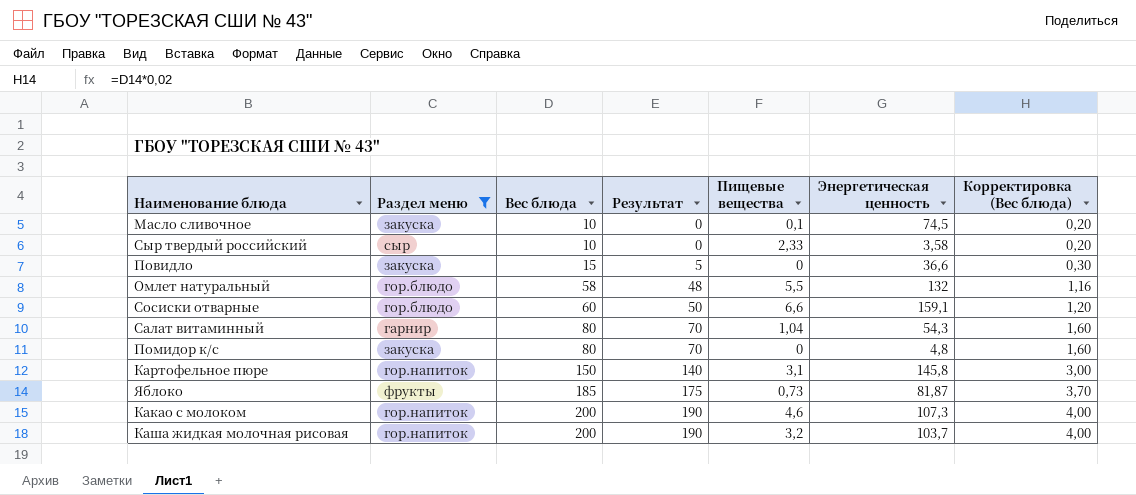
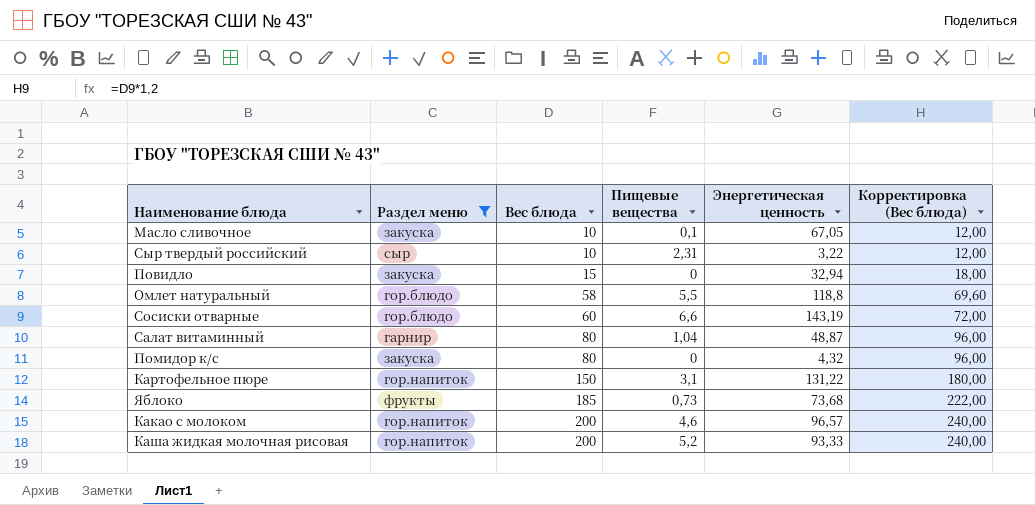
column Результат | formula: [Вес блюда] - 10 -> none
column Корректировка (Вес блюда) | formula: [Вес блюда] * 0,02 -> [Вес блюда] * 1,2
Масло сливочное | Энергетическая ценность: 74,5 -> 67,05
Сыр твердый российский | Пищевые вещества: 2,33 -> 2,31
Сыр твердый российский | Энергетическая ценность: 3,58 -> 3,22
Повидло | Энергетическая ценность: 36,6 -> 32,94
Омлет натуральный | Энергетическая ценность: 132 -> 118,8
Сосиски отварные | Энергетическая ценность: 159,1 -> 143,19
Салат витаминный | Энергетическая ценность: 54,3 -> 48,87
Помидор к/с | Энергетическая ценность: 4,8 -> 4,32
Картофельное пюре | Энергетическая ценность: 145,8 -> 131,22
Яблоко | Энергетическая ценность: 81,87 -> 73,68
Какао с молоком | Энергетическая ценность: 107,3 -> 96,57
Каша жидкая молочная рисовая | Пищевые вещества: 3,2 -> 5,2
Каша жидкая молочная рисовая | Энергетическая ценность: 103,7 -> 93,33

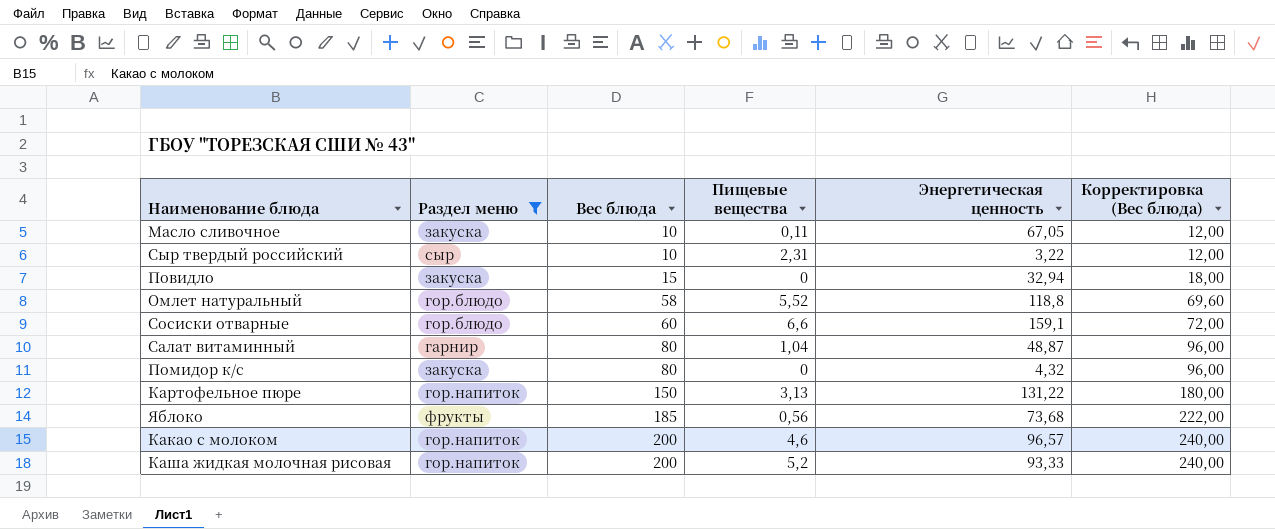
Масло сливочное | Пищевые вещества: 0,1 -> 0,11
Омлет натуральный | Пищевые вещества: 5,5 -> 5,52
Сосиски отварные | Энергетическая ценность: 143,19 -> 159,1
Картофельное пюре | Пищевые вещества: 3,1 -> 3,13
Яблоко | Пищевые вещества: 0,73 -> 0,56

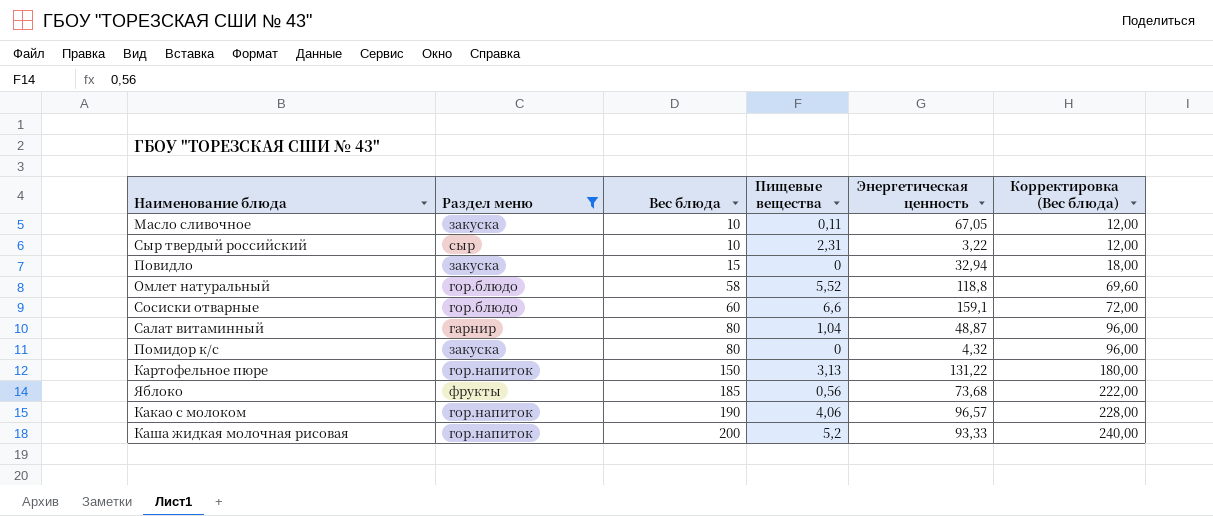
Какао с молоком | Вес блюда: 200 -> 190
Какао с молоком | Пищевые вещества: 4,6 -> 4,06
Какао с молоком | Корректировка (Вес блюда): 240,00 -> 228,00

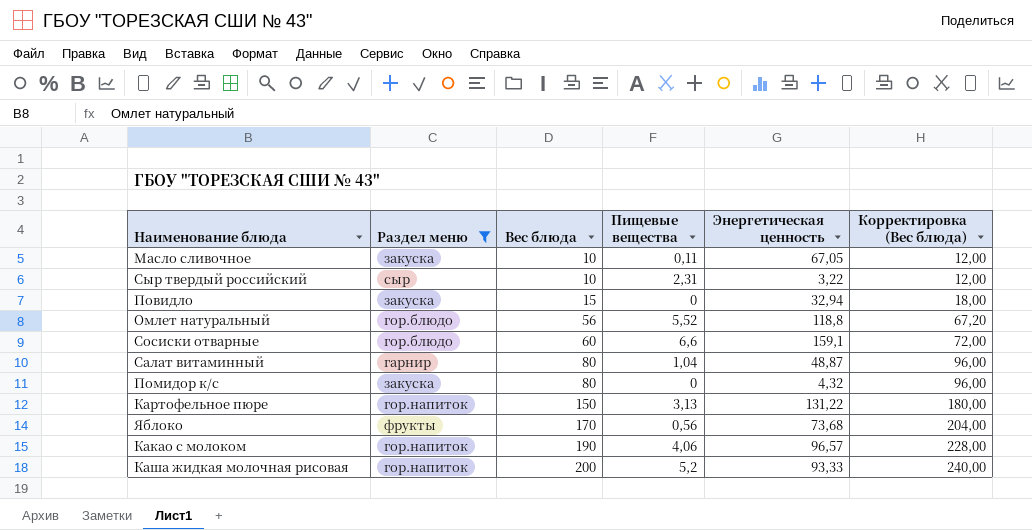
Омлет натуральный | Вес блюда: 58 -> 56
Омлет натуральный | Корректировка (Вес блюда): 69,60 -> 67,20
Яблоко | Вес блюда: 185 -> 170
Яблоко | Корректировка (Вес блюда): 222,00 -> 204,00

